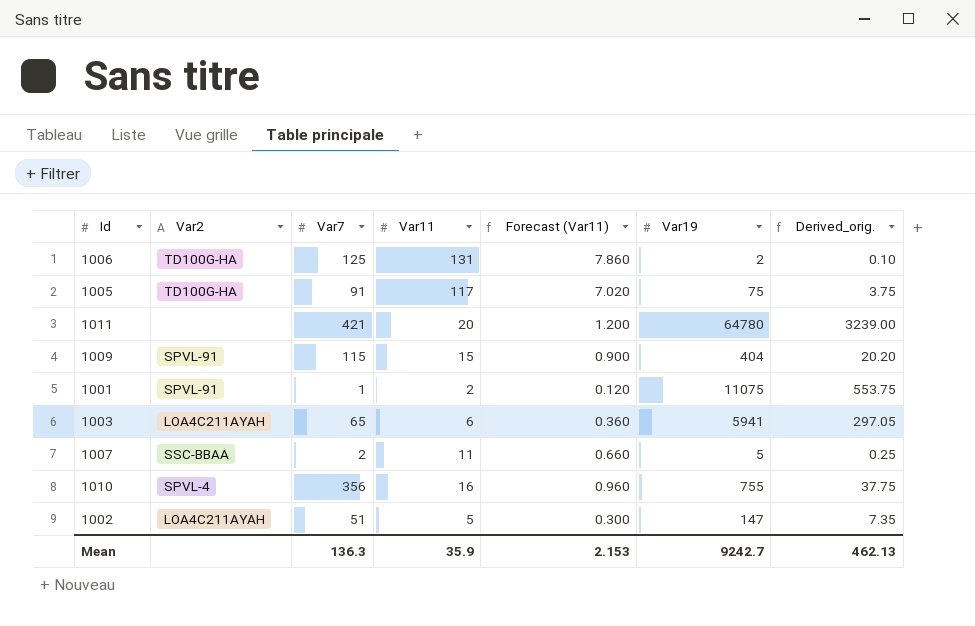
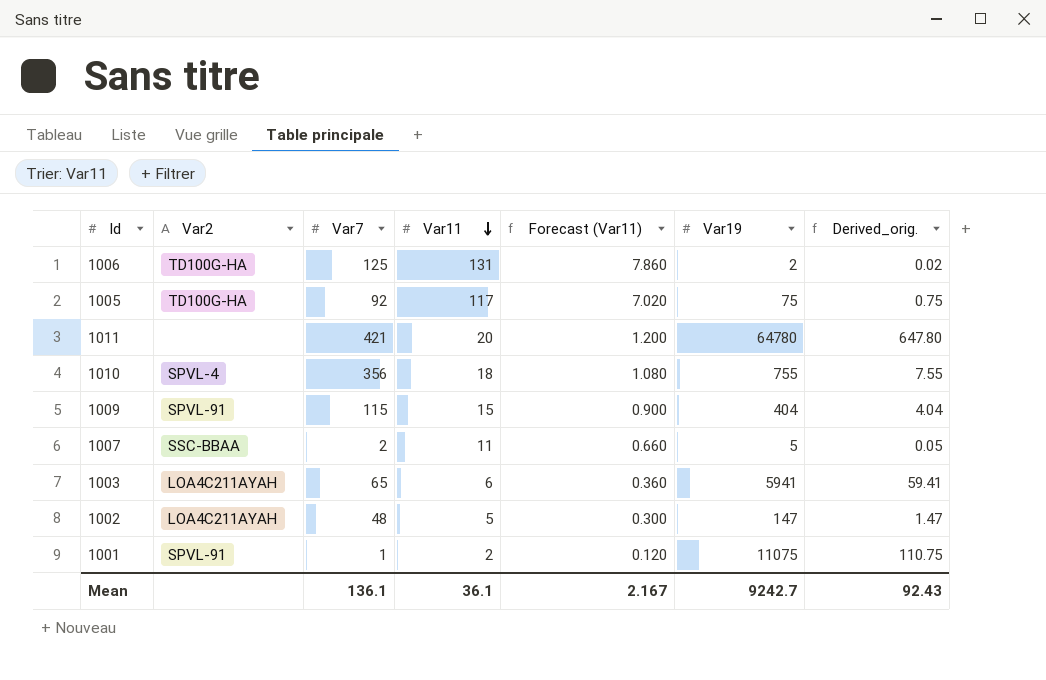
row order: none -> Var11 descending
column Derived_orig. | formula: [Var19] * 0.05 -> [Var19] * 0.01
1005 | Var7: 91 -> 92
1010 | Var11: 16 -> 18
1010 | Forecast (Var11): 0.960 -> 1.080
1002 | Var7: 51 -> 48
Mean | Var7: 136.3 -> 136.1
Mean | Var11: 35.9 -> 36.1
Mean | Forecast (Var11): 2.153 -> 2.167
Mean | Derived_orig.: 462.13 -> 92.43

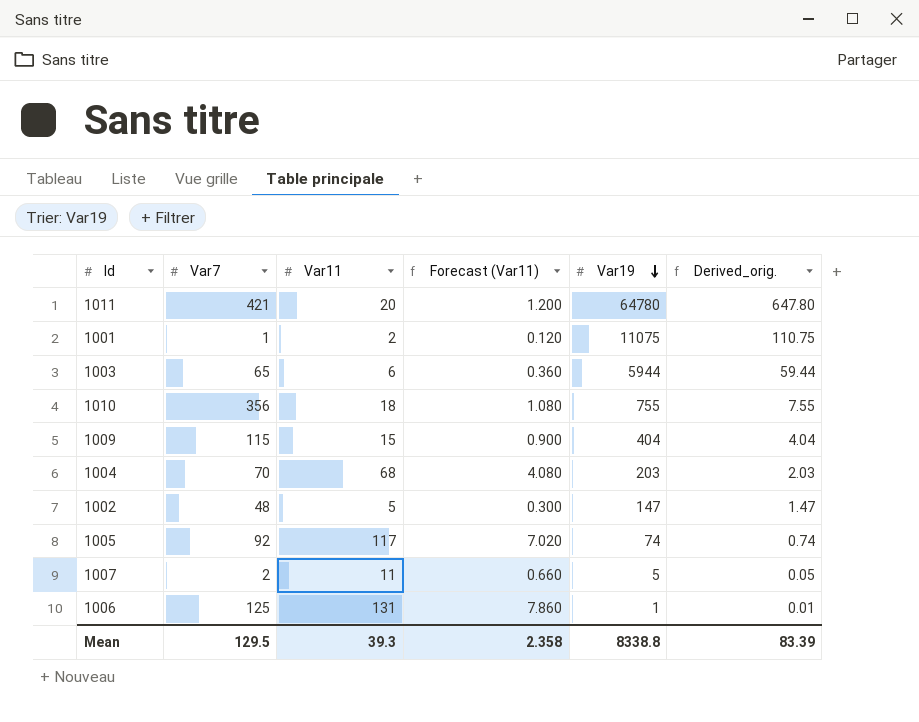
row order: Var11 descending -> Var19 descending
column Var2 | position: 2 -> none
1003 | Var19: 5941 -> 5944
1003 | Derived_orig.: 59.41 -> 59.44
row 1004: none -> 70 | 68 | 4.080 | 203 | 2.03
1005 | Var19: 75 -> 74
1005 | Derived_orig.: 0.75 -> 0.74
1006 | Var19: 2 -> 1
1006 | Derived_orig.: 0.02 -> 0.01
Mean | Var7: 136.1 -> 129.5
Mean | Var11: 36.1 -> 39.3
Mean | Forecast (Var11): 2.167 -> 2.358
Mean | Var19: 9242.7 -> 8338.8
Mean | Derived_orig.: 92.43 -> 83.39

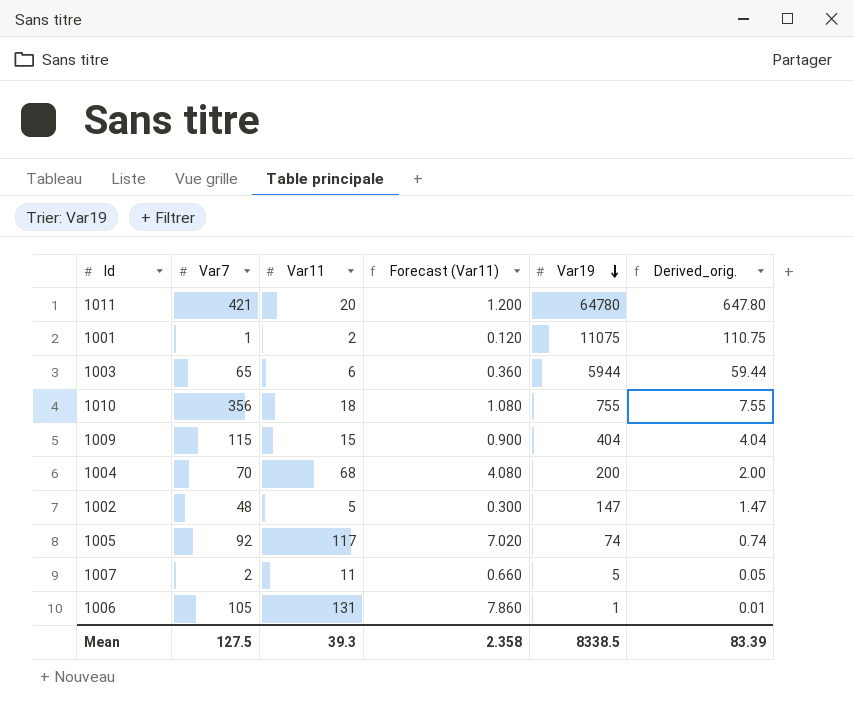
1004 | Var19: 203 -> 200
1004 | Derived_orig.: 2.03 -> 2.00
1006 | Var7: 125 -> 105
Mean | Var7: 129.5 -> 127.5
Mean | Var19: 8338.8 -> 8338.5

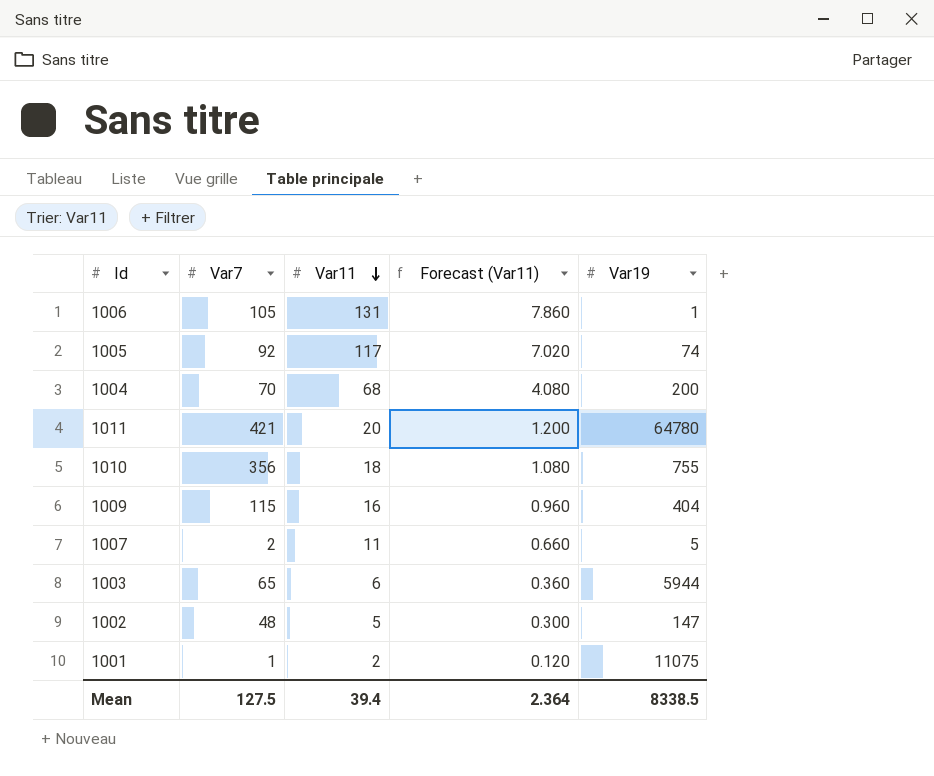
row order: Var19 descending -> Var11 descending
column Derived_orig. | formula: [Var19] * 0.01 -> none
1009 | Var11: 15 -> 16
1009 | Forecast (Var11): 0.900 -> 0.960
Mean | Var11: 39.3 -> 39.4
Mean | Forecast (Var11): 2.358 -> 2.364

